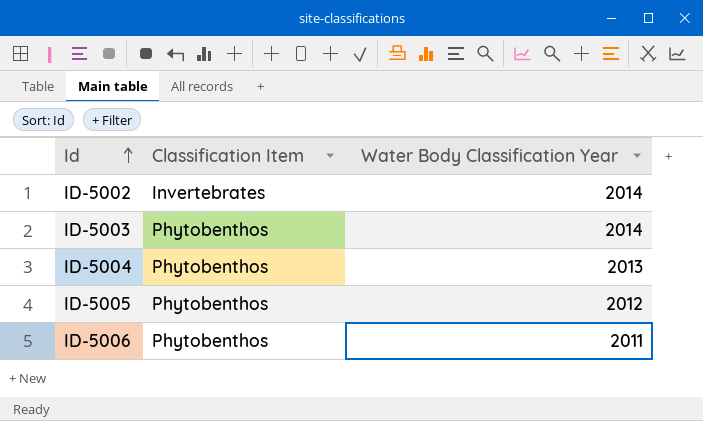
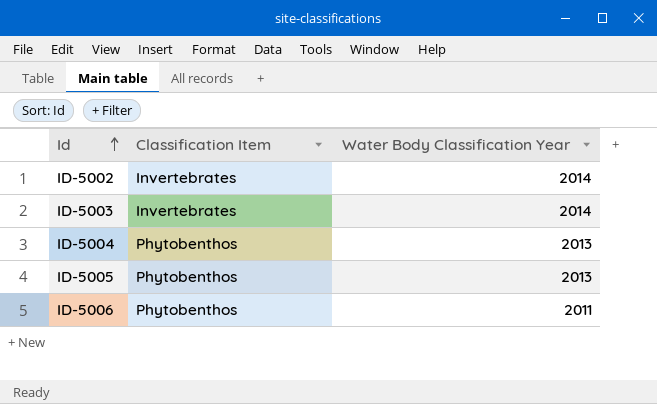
ID-5003 | Classification Item: Phytobenthos -> Invertebrates
ID-5005 | Water Body Classification Year: 2012 -> 2013

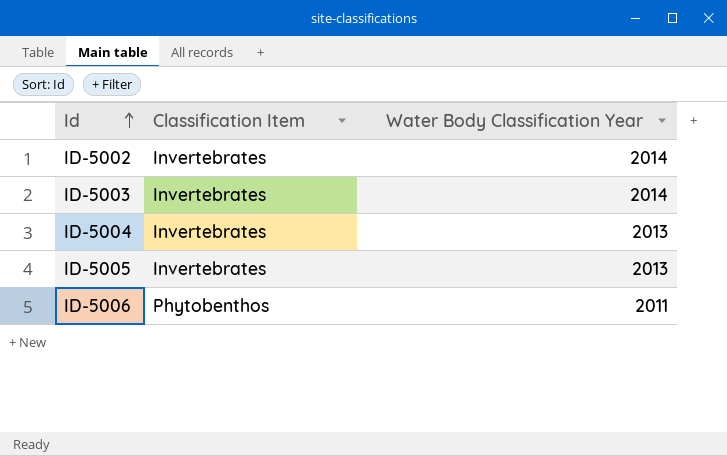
ID-5004 | Classification Item: Phytobenthos -> Invertebrates
ID-5005 | Classification Item: Phytobenthos -> Invertebrates

